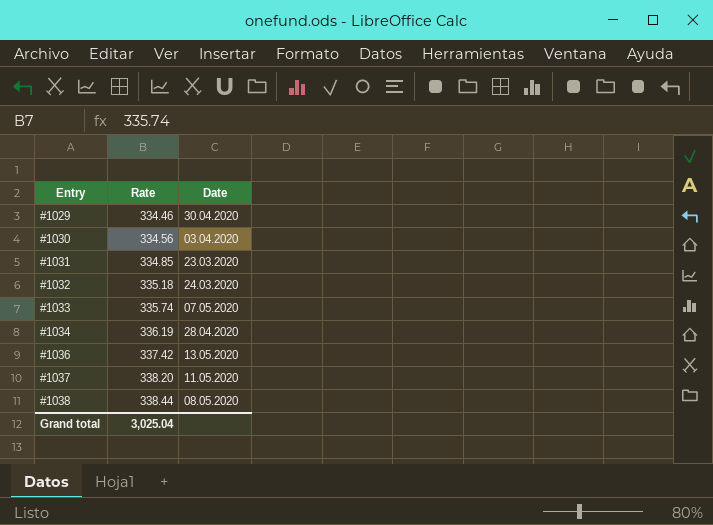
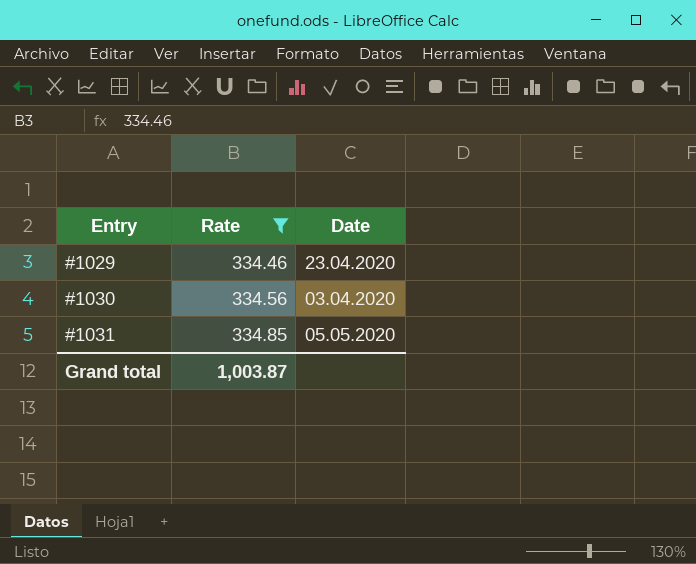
filter: none -> Rate <= 334.85
#1029 | Date: 30.04.2020 -> 23.04.2020
#1031 | Date: 23.03.2020 -> 05.05.2020
Grand total | Rate: 3,025.04 -> 1,003.87

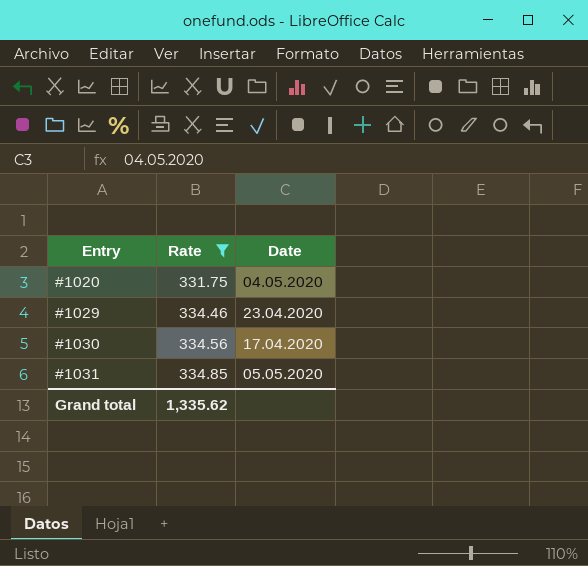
row #1020: none -> 331.75 | 04.05.2020
#1030 | Date: 03.04.2020 -> 17.04.2020
Grand total | Rate: 1,003.87 -> 1,335.62

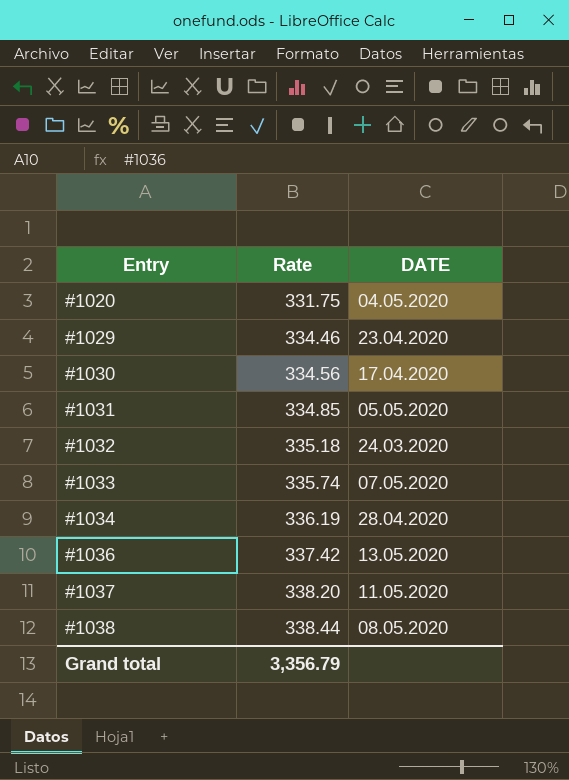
filter: Rate <= 334.85 -> none
column name: Date -> DATE
Grand total | Rate: 1,335.62 -> 3,356.79

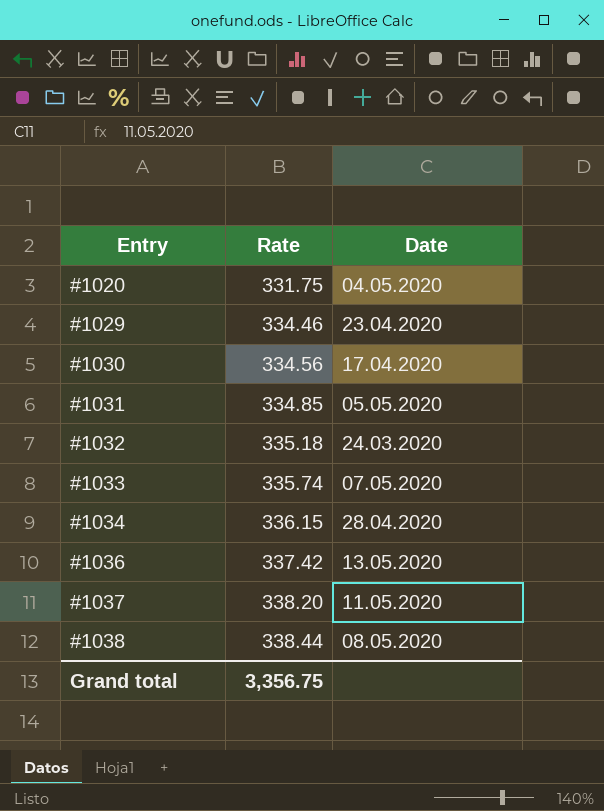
column name: DATE -> Date
#1034 | Rate: 336.19 -> 336.15
Grand total | Rate: 3,356.79 -> 3,356.75

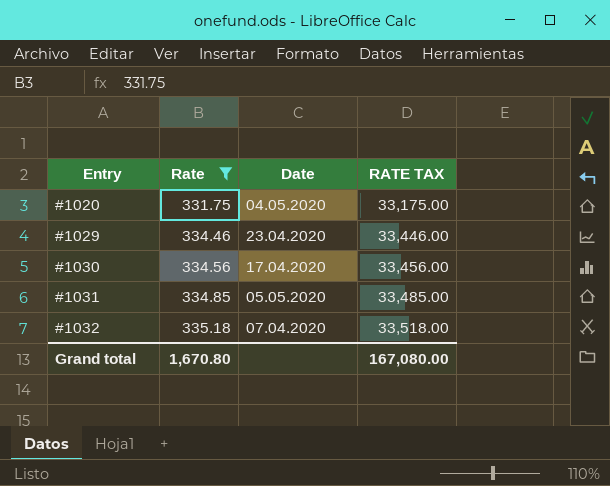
filter: none -> Rate <= 335.18
column RATE TAX | formula: none -> [Rate] * 100
#1032 | Date: 24.03.2020 -> 07.04.2020
Grand total | Rate: 3,356.75 -> 1,670.80

